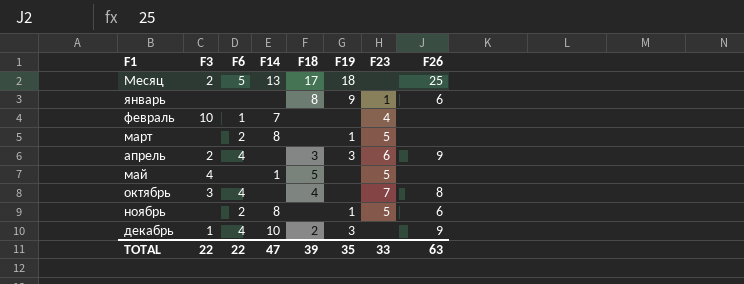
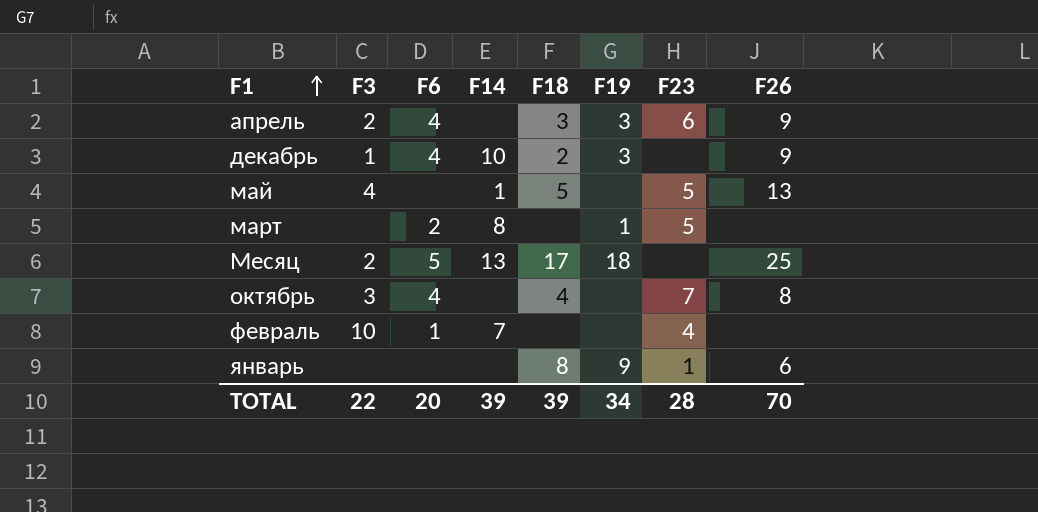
row order: none -> F1 ascending
row ноябрь: none | 2 | 8 | none | 1 | 5 | 6 -> none
май | F26: none -> 13
TOTAL | F6: 22 -> 20
TOTAL | F14: 47 -> 39
TOTAL | F19: 35 -> 34
TOTAL | F23: 33 -> 28
TOTAL | F26: 63 -> 70

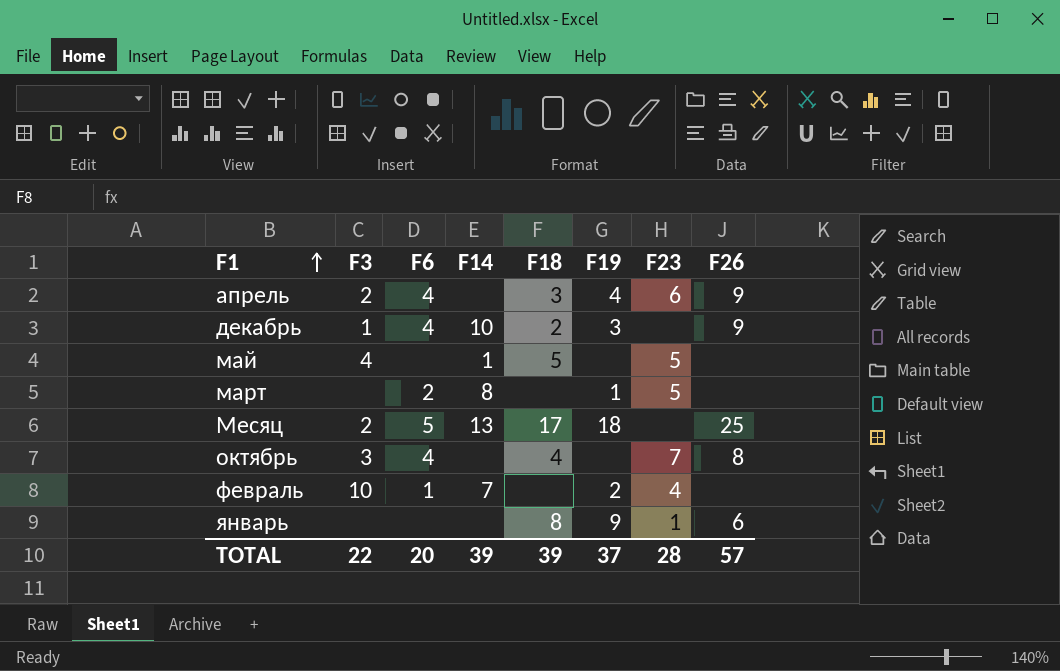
апрель | F19: 3 -> 4
май | F26: 13 -> none
февраль | F19: none -> 2
TOTAL | F19: 34 -> 37
TOTAL | F26: 70 -> 57

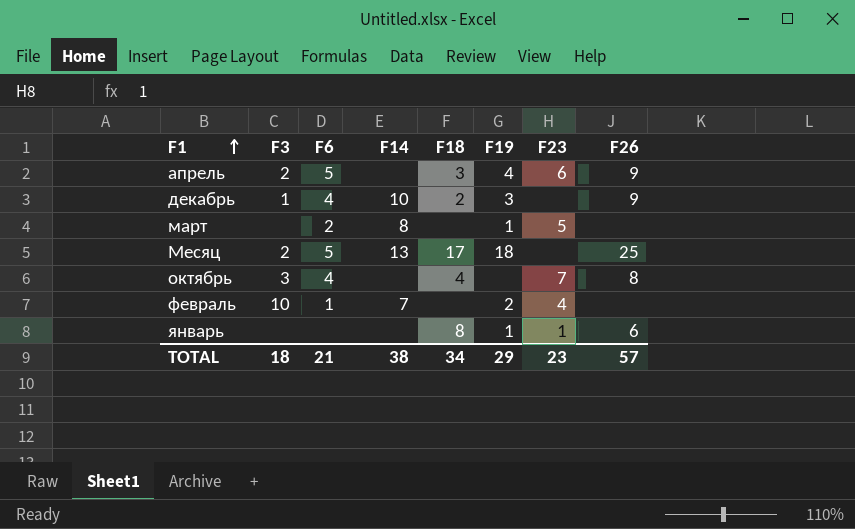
row май: 4 | none | 1 | 5 | none | 5 | none -> none
апрель | F6: 4 -> 5
январь | F19: 9 -> 1
TOTAL | F3: 22 -> 18
TOTAL | F6: 20 -> 21
TOTAL | F14: 39 -> 38
TOTAL | F18: 39 -> 34
TOTAL | F19: 37 -> 29
TOTAL | F23: 28 -> 23

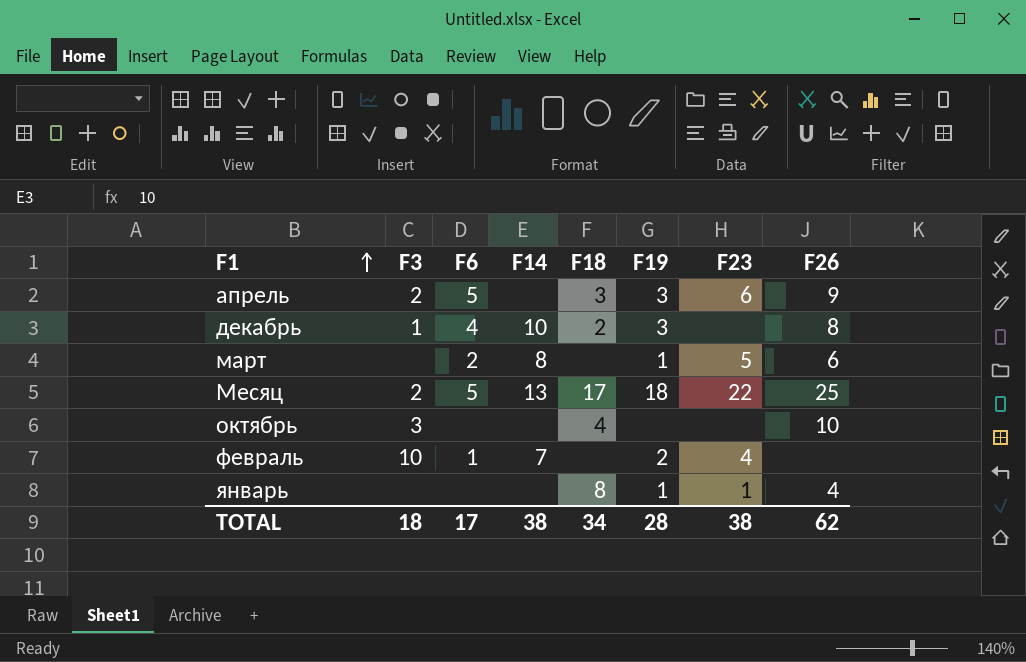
апрель | F19: 4 -> 3
декабрь | F26: 9 -> 8
март | F26: none -> 6
Месяц | F23: none -> 22
октябрь | F6: 4 -> none
октябрь | F23: 7 -> none
октябрь | F26: 8 -> 10
январь | F26: 6 -> 4
TOTAL | F6: 21 -> 17
TOTAL | F19: 29 -> 28
TOTAL | F23: 23 -> 38
TOTAL | F26: 57 -> 62

